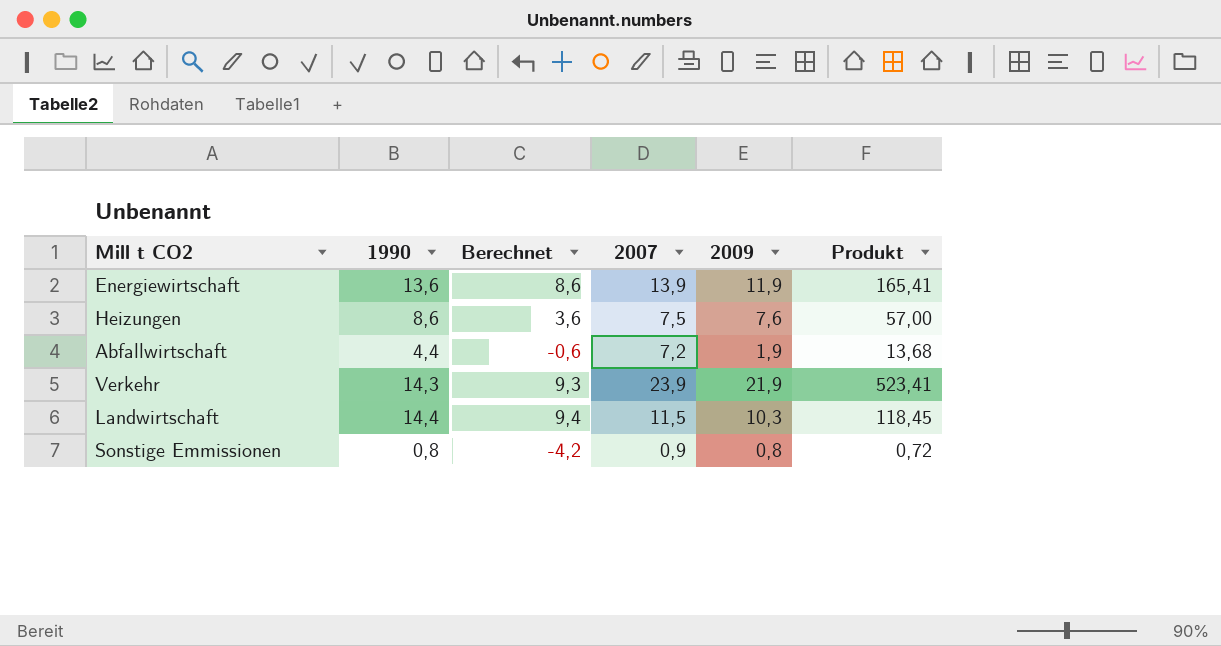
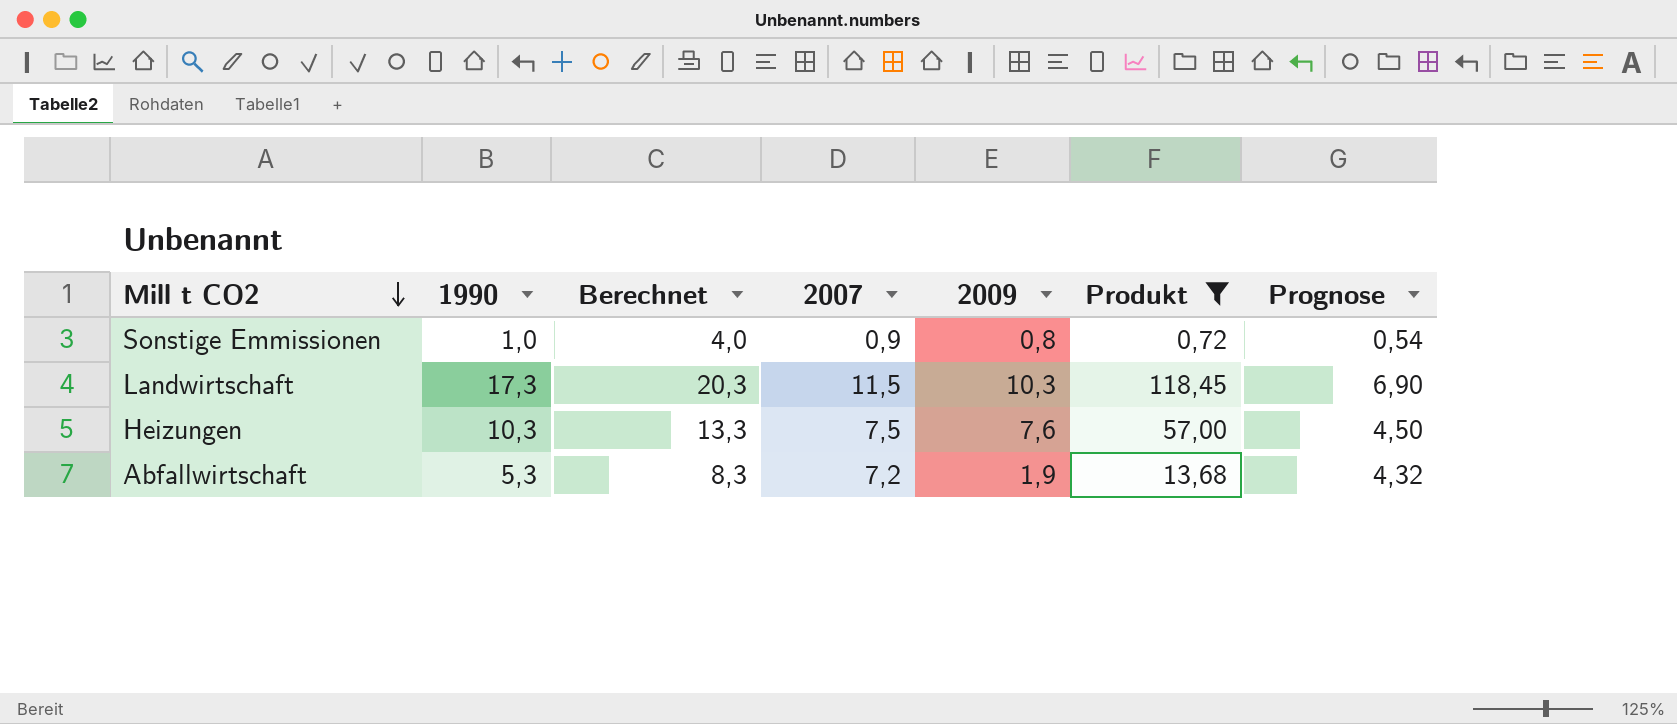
filter: none -> Produkt <= 118,45
row order: none -> Mill t CO2 descending
column Berechnet | formula: [1990] - 5 -> [1990] + 3
column Prognose | formula: none -> [2007] * 0,6
Sonstige Emmissionen | 1990: 0,8 -> 1,0
Landwirtschaft | 1990: 14,4 -> 17,3
Heizungen | 1990: 8,6 -> 10,3
Abfallwirtschaft | 1990: 4,4 -> 5,3

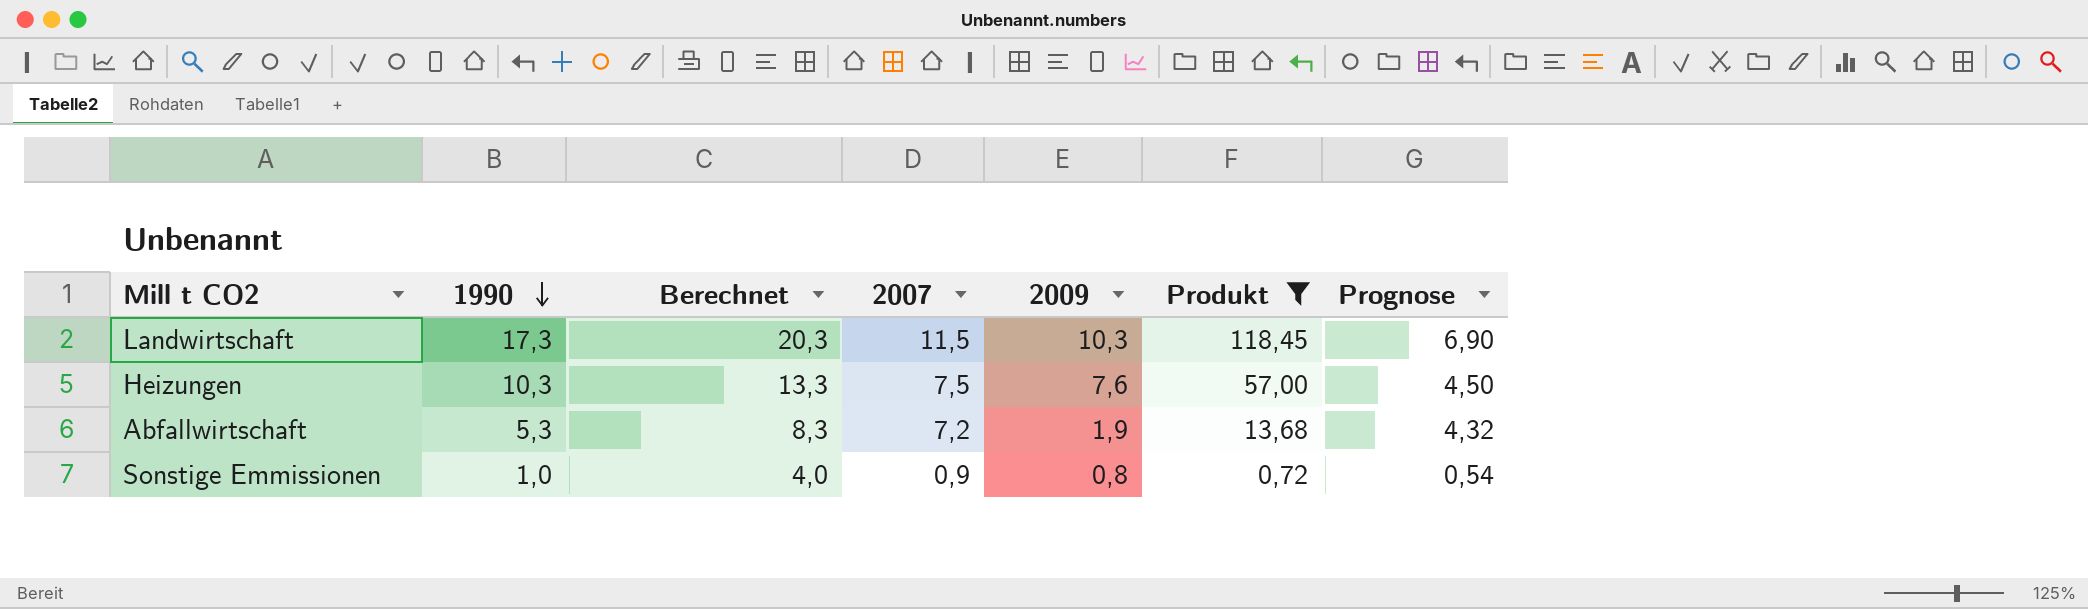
row order: Mill t CO2 descending -> 1990 descending

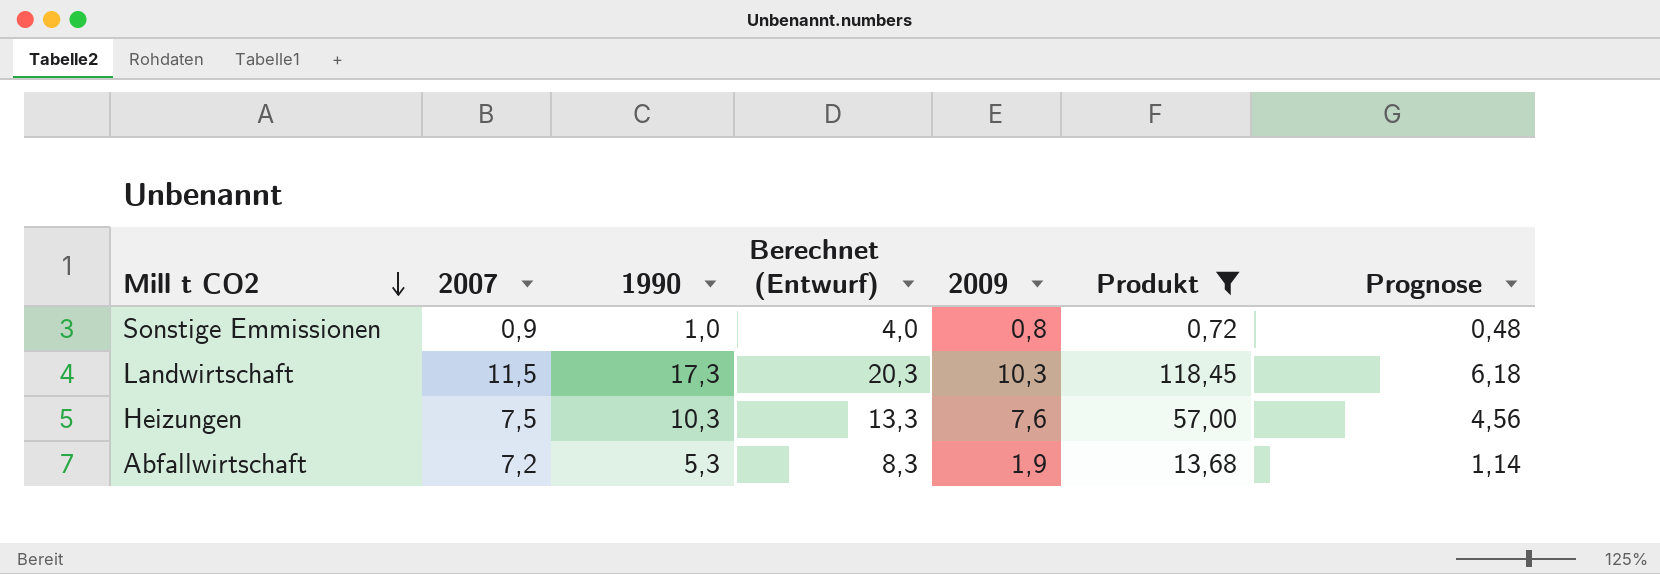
row order: 1990 descending -> Mill t CO2 descending
column 2007 | position: 4 -> 2
column name: Berechnet -> Berechnet (Entwurf)
column Prognose | formula: [2007] * 0,6 -> [2009] * 0,6

